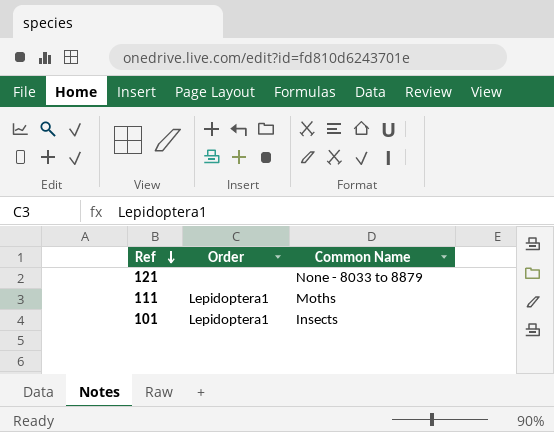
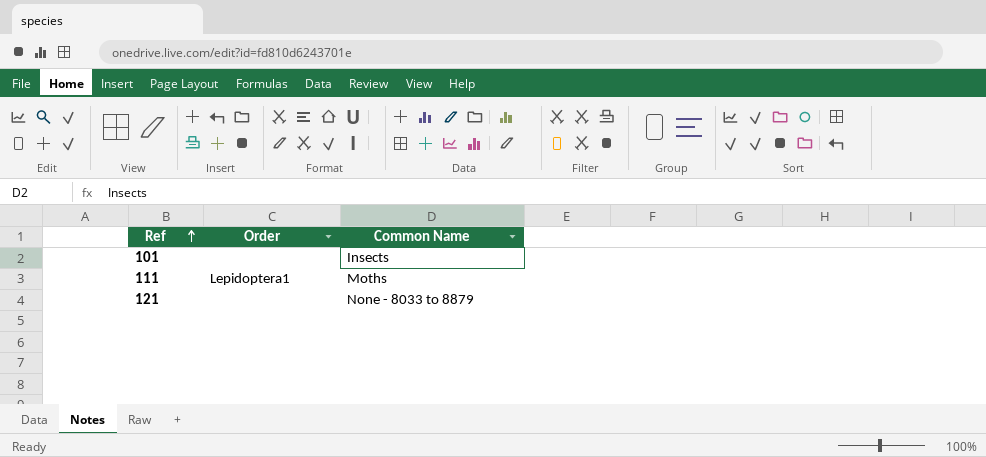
row order: Ref descending -> Ref ascending
101 | Order: Lepidoptera1 -> none

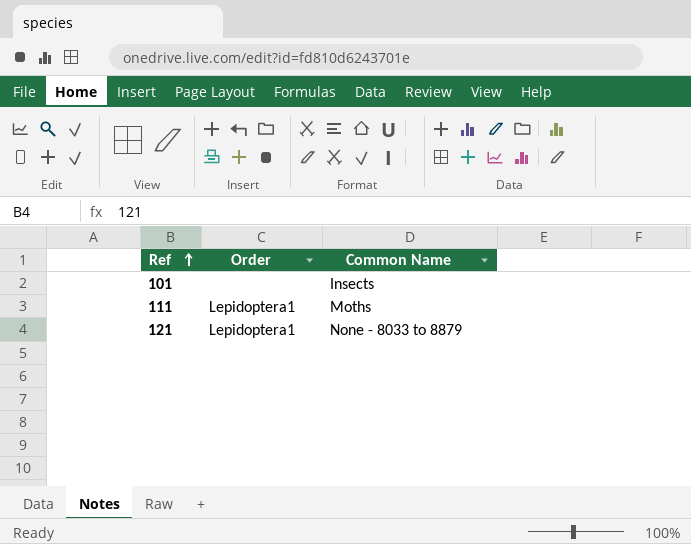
121 | Order: none -> Lepidoptera1

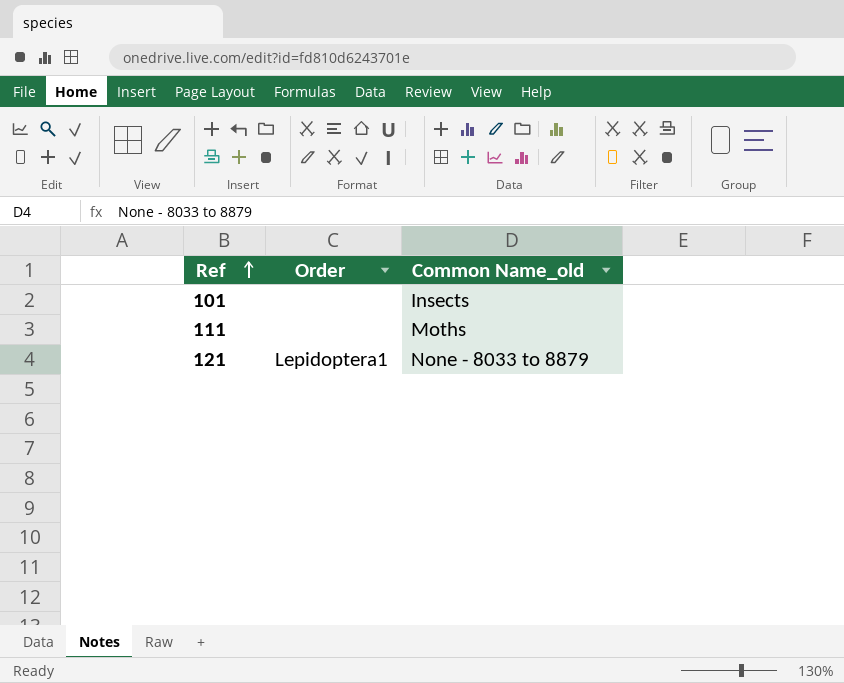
column name: Common Name -> Common Name_old
111 | Order: Lepidoptera1 -> none

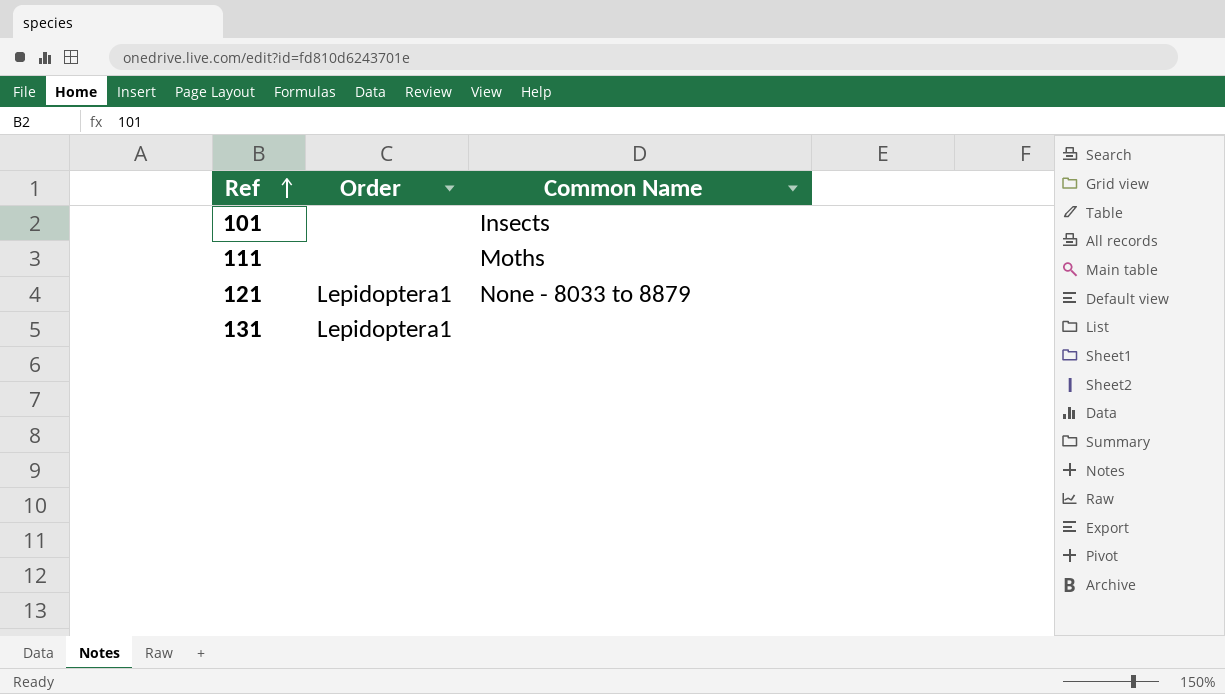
column name: Common Name_old -> Common Name
row 131: none -> Lepidoptera1 | none

